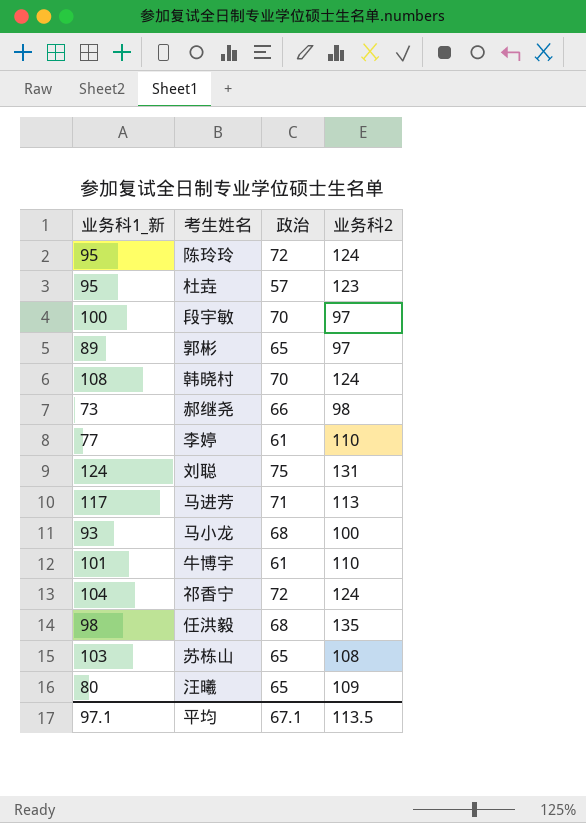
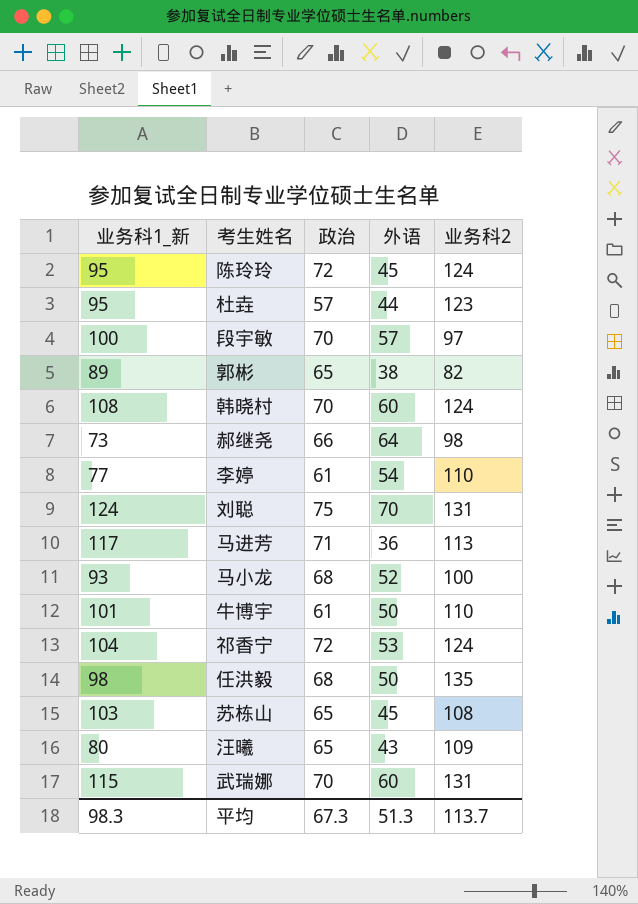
column 外语 | position: none -> 4
郭彬 | 业务科2: 97 -> 82
row 武瑞娜: none -> 115 | 70 | 60 | 131
平均 | 业务科1_新: 97.1 -> 98.3
平均 | 政治: 67.1 -> 67.3
平均 | 业务科2: 113.5 -> 113.7

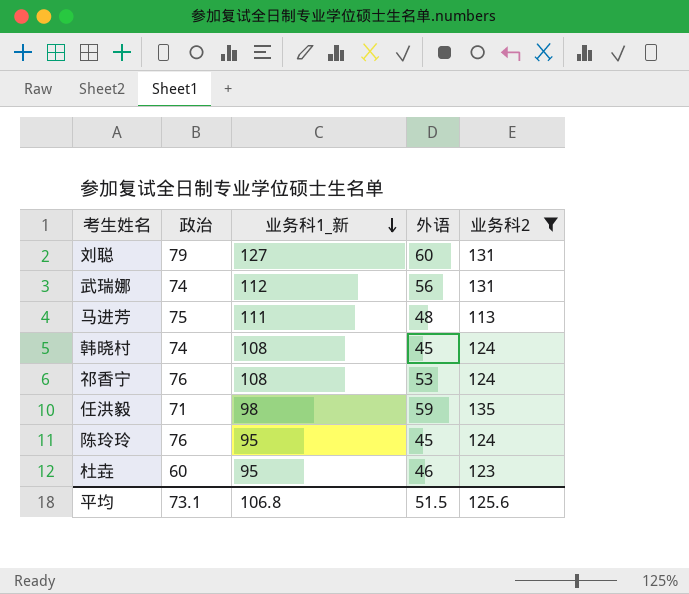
filter: none -> 业务科2 >= 113
row order: none -> 业务科1_新 descending
column 业务科1_新 | position: 1 -> 3
刘聪 | 政治: 75 -> 79
刘聪 | 业务科1_新: 124 -> 127
刘聪 | 外语: 70 -> 60
武瑞娜 | 政治: 70 -> 74
武瑞娜 | 业务科1_新: 115 -> 112
武瑞娜 | 外语: 60 -> 56
马进芳 | 政治: 71 -> 75
马进芳 | 业务科1_新: 117 -> 111
马进芳 | 外语: 36 -> 48
韩晓村 | 政治: 70 -> 74
韩晓村 | 外语: 60 -> 45
祁香宁 | 政治: 72 -> 76
祁香宁 | 业务科1_新: 104 -> 108
任洪毅 | 政治: 68 -> 71
任洪毅 | 外语: 50 -> 59
陈玲玲 | 政治: 72 -> 76
杜垚 | 政治: 57 -> 60
杜垚 | 外语: 44 -> 46
平均 | 政治: 67.3 -> 73.1
平均 | 业务科1_新: 98.3 -> 106.8
平均 | 外语: 51.3 -> 51.5
平均 | 业务科2: 113.7 -> 125.6

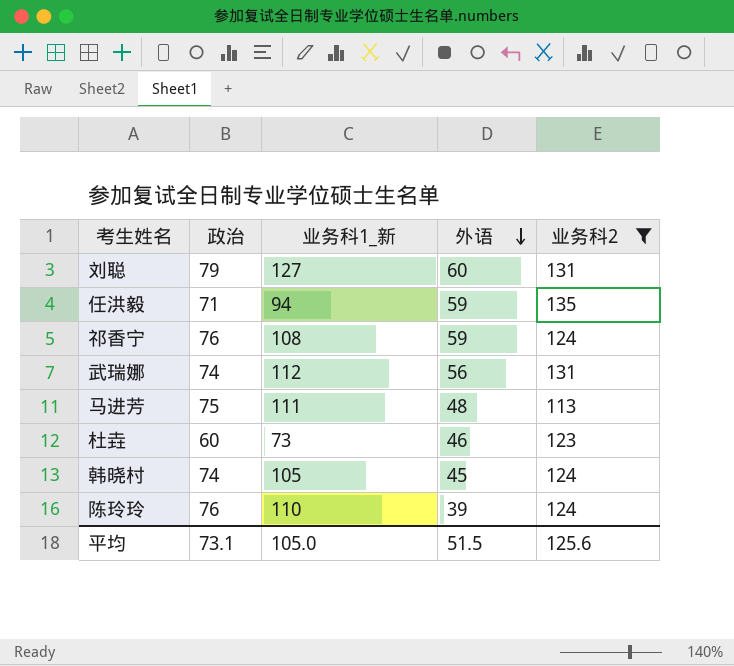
row order: 业务科1_新 descending -> 外语 descending
任洪毅 | 业务科1_新: 98 -> 94
祁香宁 | 外语: 53 -> 59
杜垚 | 业务科1_新: 95 -> 73
韩晓村 | 业务科1_新: 108 -> 105
陈玲玲 | 业务科1_新: 95 -> 110
陈玲玲 | 外语: 45 -> 39
平均 | 业务科1_新: 106.8 -> 105.0

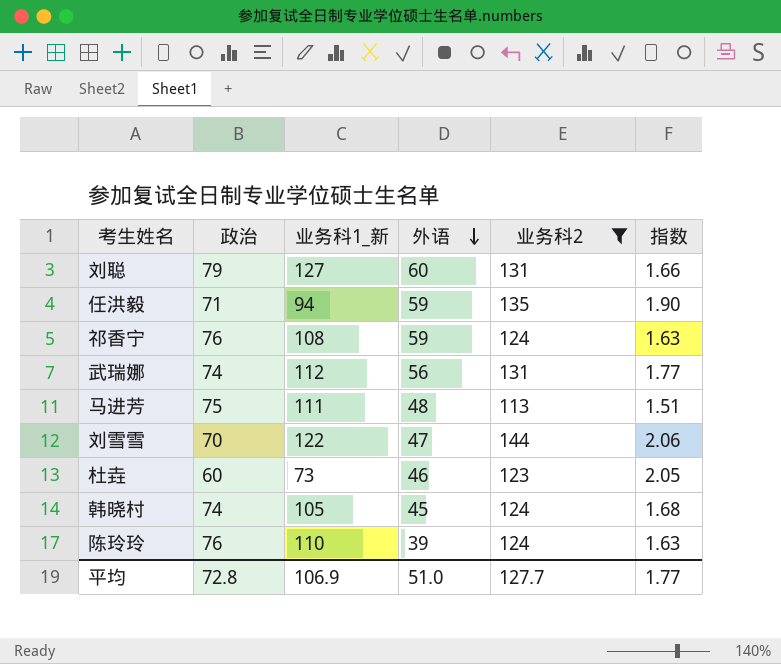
column 指数 | formula: none -> [业务科2] / [政治]
row 刘雪雪: none -> 70 | 122 | 47 | 144 | 2.06
平均 | 政治: 73.1 -> 72.8
平均 | 业务科1_新: 105.0 -> 106.9
平均 | 外语: 51.5 -> 51.0
平均 | 业务科2: 125.6 -> 127.7

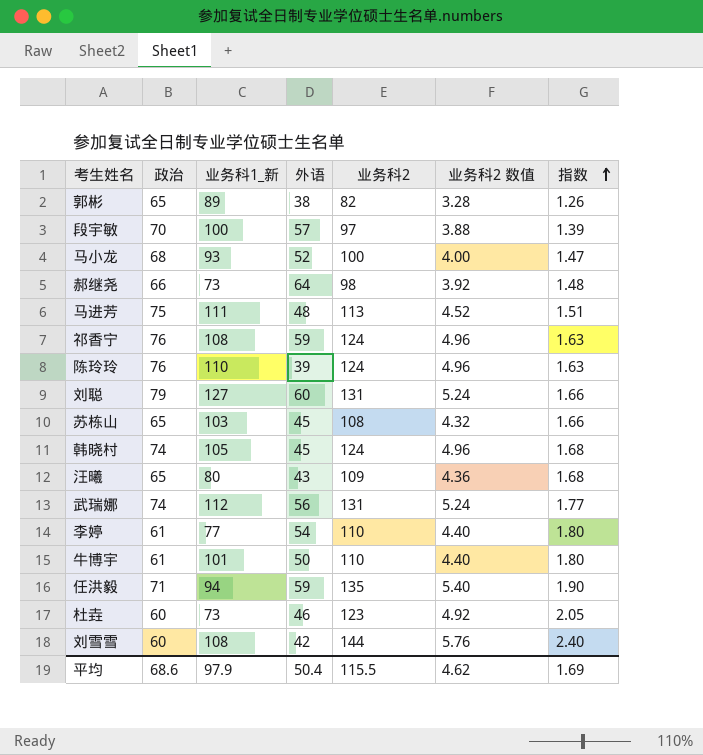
filter: 业务科2 >= 113 -> none
row order: 外语 descending -> 指数 ascending
column 业务科2 数值 | formula: none -> [业务科2] * 0.04
刘雪雪 | 政治: 70 -> 60
刘雪雪 | 业务科1_新: 122 -> 108
刘雪雪 | 外语: 47 -> 42
刘雪雪 | 指数: 2.06 -> 2.40
平均 | 政治: 72.8 -> 68.6
平均 | 业务科1_新: 106.9 -> 97.9
平均 | 外语: 51.0 -> 50.4
平均 | 业务科2: 127.7 -> 115.5
平均 | 指数: 1.77 -> 1.69

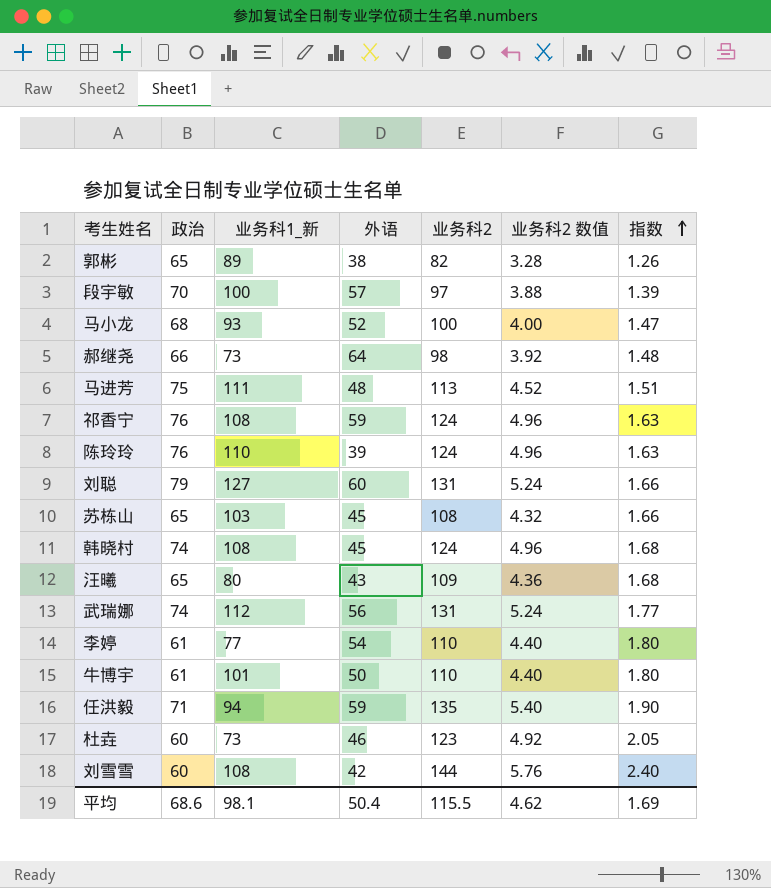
韩晓村 | 业务科1_新: 105 -> 108
平均 | 业务科1_新: 97.9 -> 98.1

